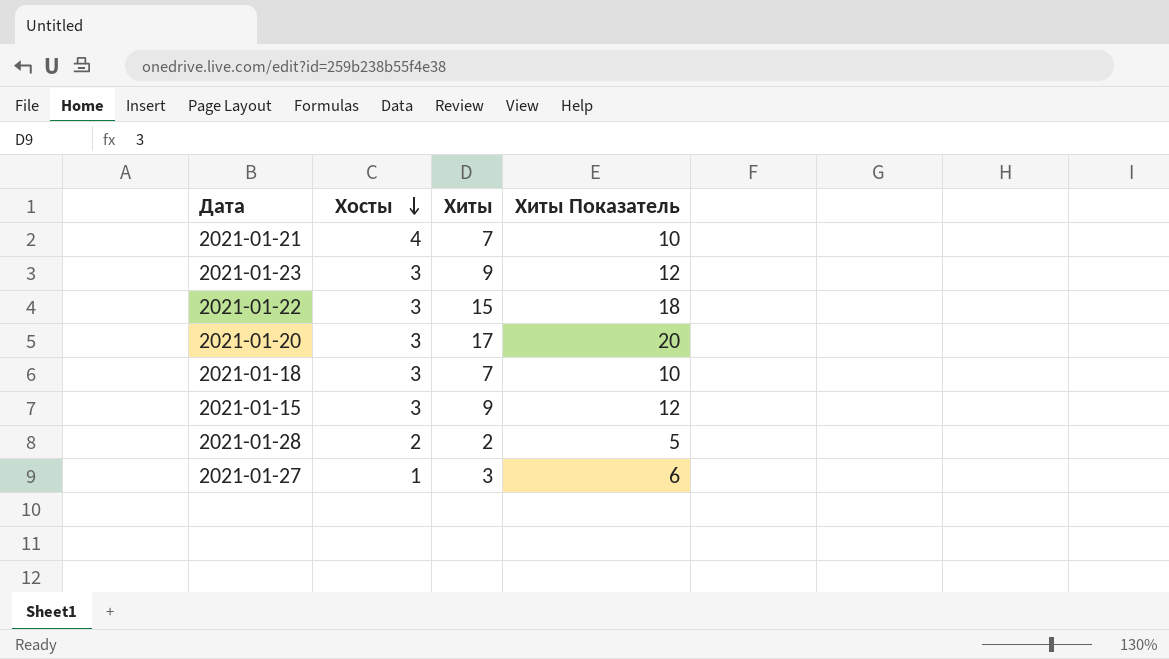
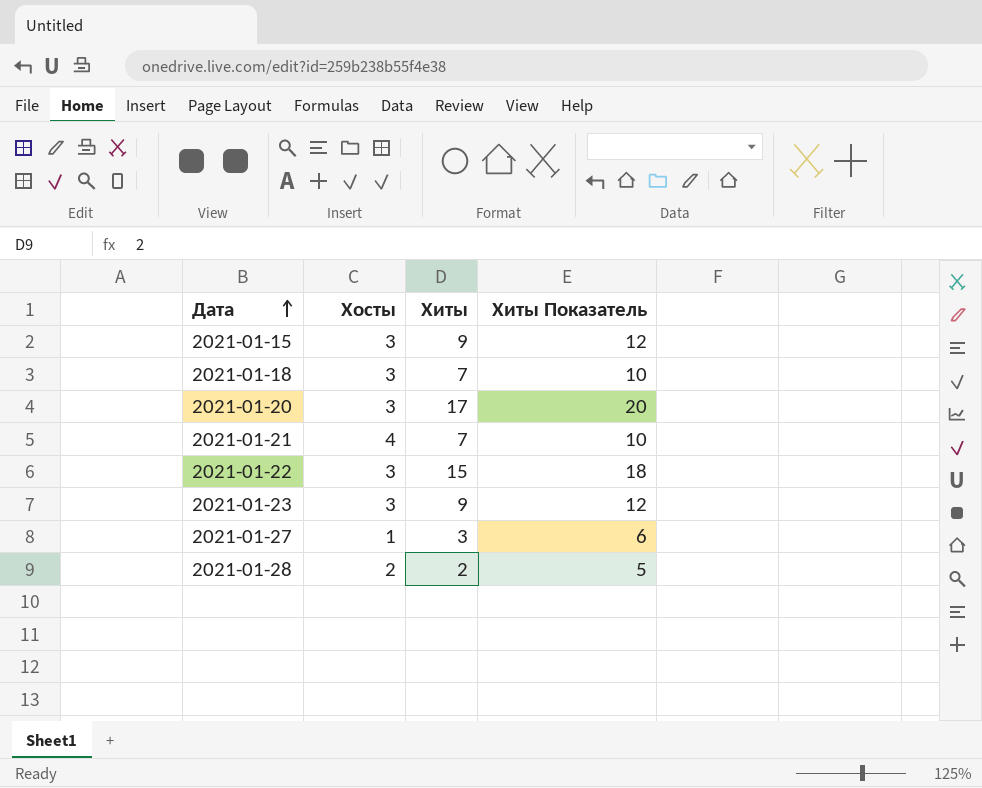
row order: Хосты descending -> Дата ascending

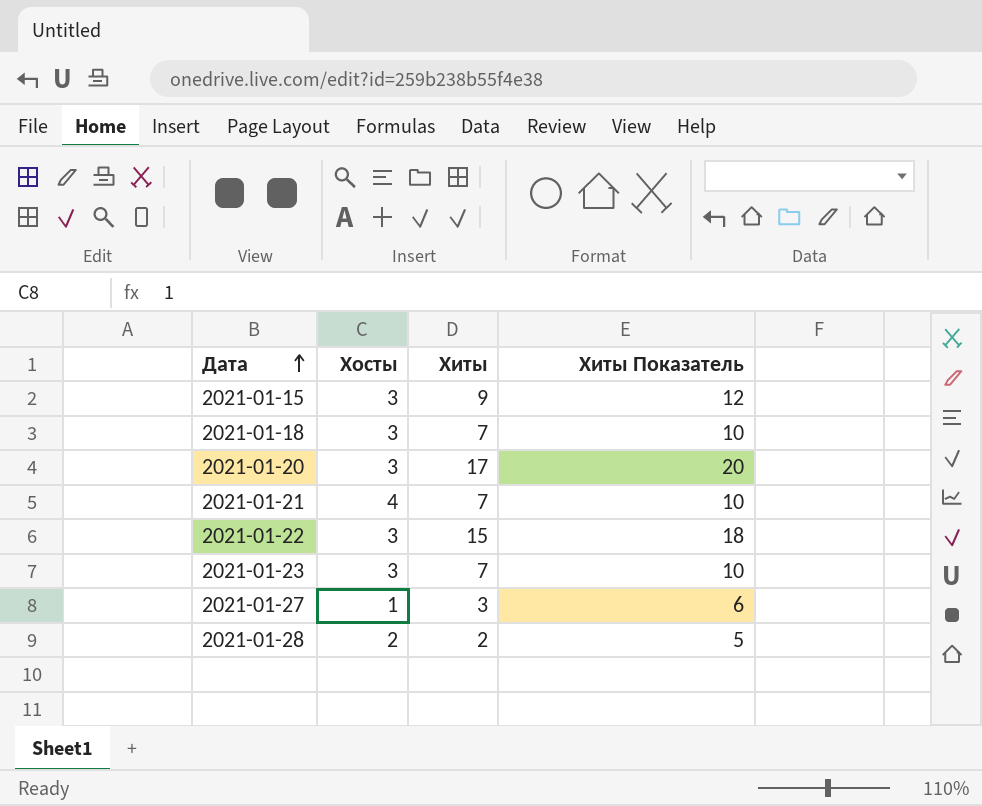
2021-01-23 | Хиты: 9 -> 7
2021-01-23 | Хиты Показатель: 12 -> 10

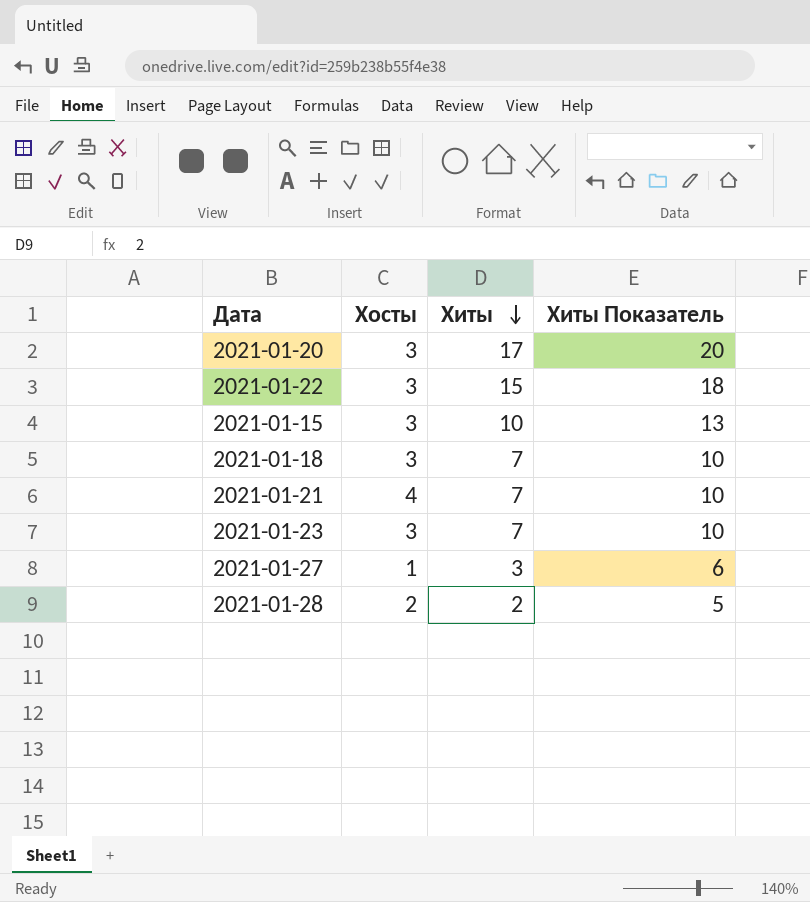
row order: Дата ascending -> Хиты descending
2021-01-15 | Хиты: 9 -> 10
2021-01-15 | Хиты Показатель: 12 -> 13

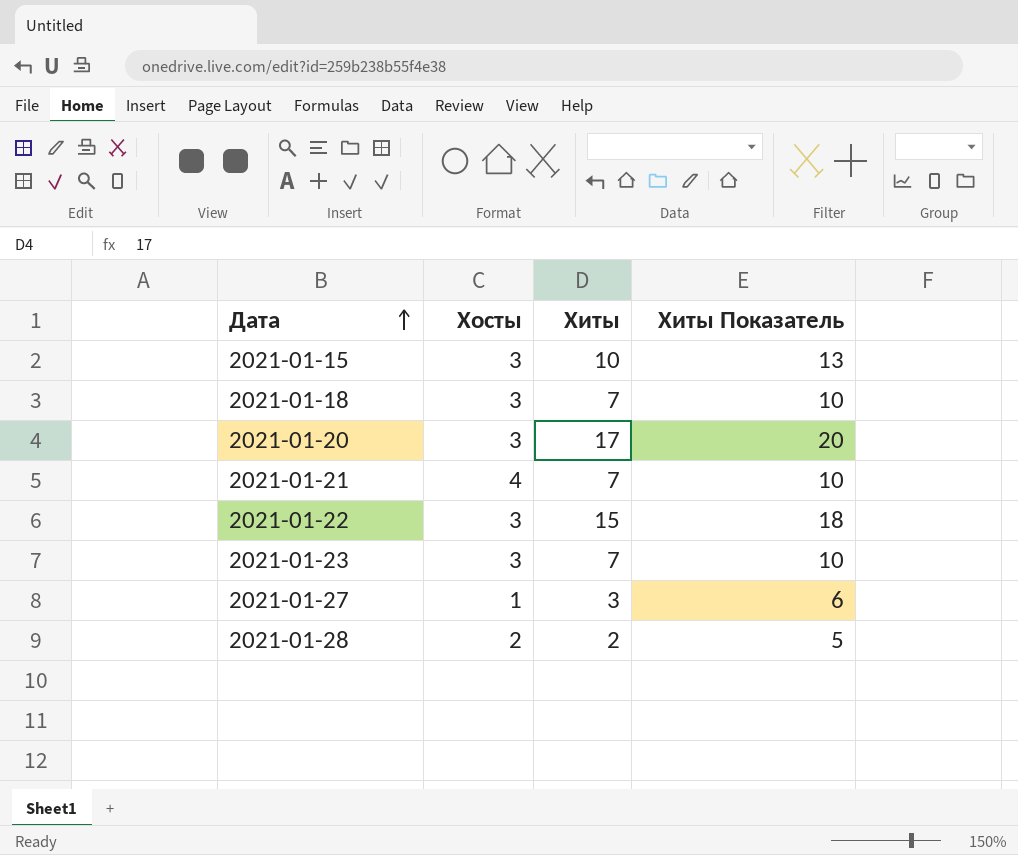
row order: Хиты descending -> Дата ascending

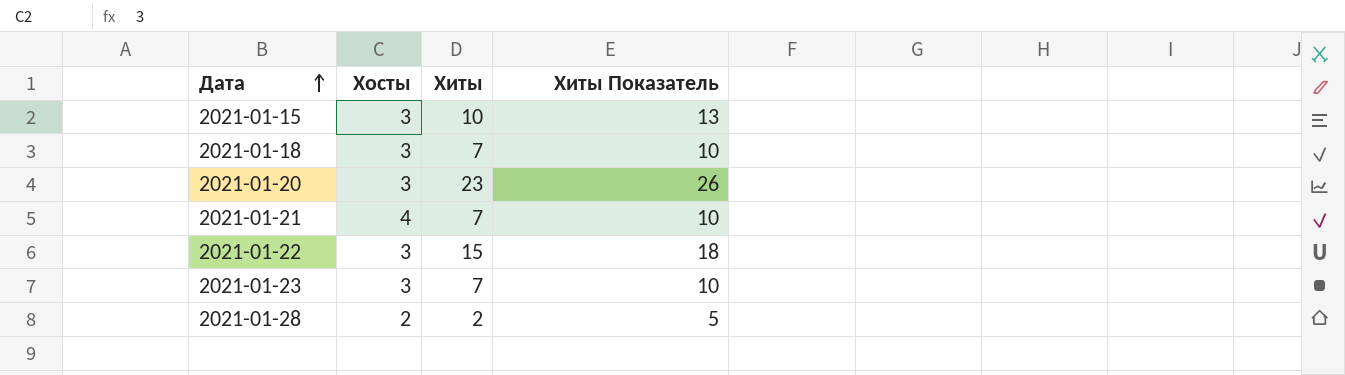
row 2021-01-27: 1 | 3 | 6 -> none
2021-01-20 | Хиты: 17 -> 23
2021-01-20 | Хиты Показатель: 20 -> 26

